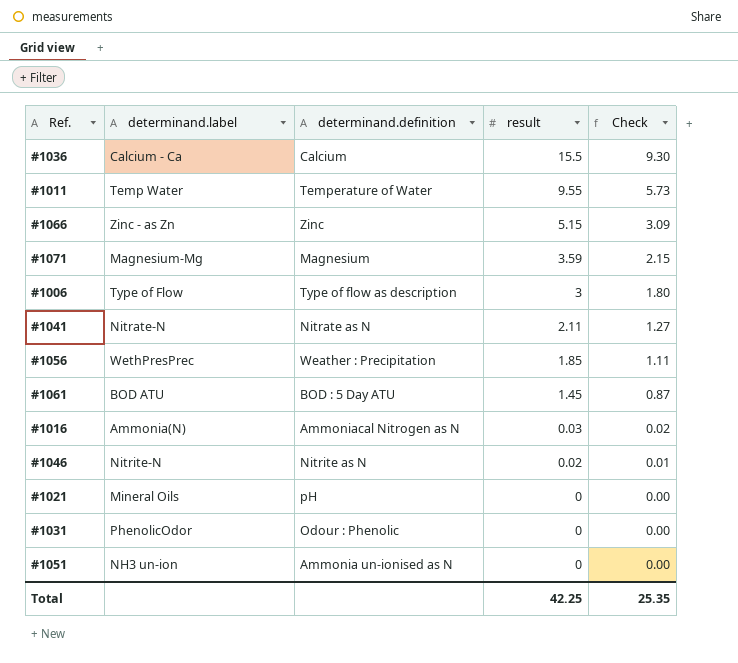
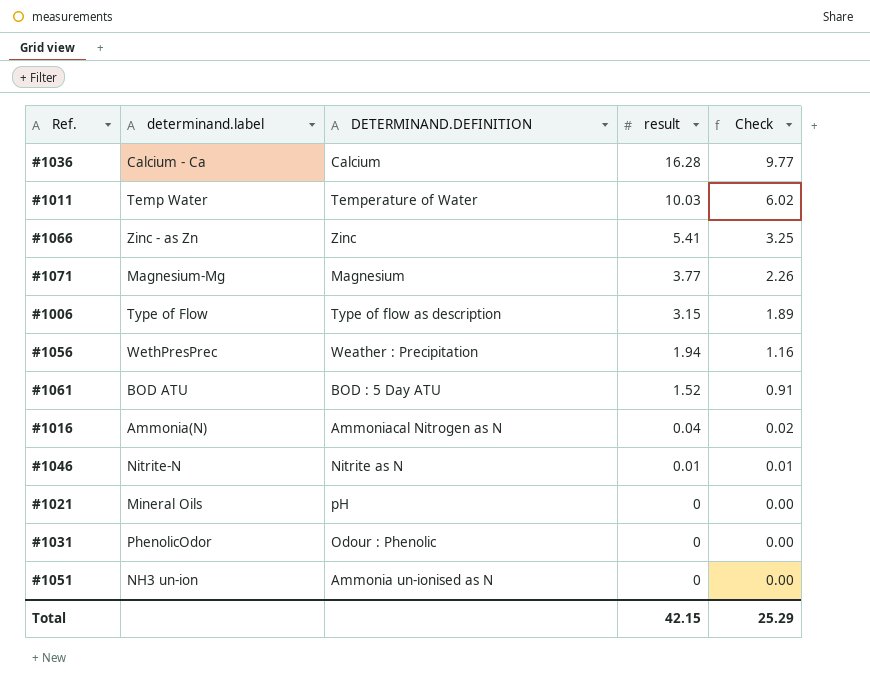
column name: determinand.definition -> DETERMINAND.DEFINITION
row #1041: Nitrate-N | Nitrate as N | 2.11 | 1.27 -> none
#1036 | result: 15.5 -> 16.28
#1036 | Check: 9.30 -> 9.77
#1011 | result: 9.55 -> 10.03
#1011 | Check: 5.73 -> 6.02
#1066 | result: 5.15 -> 5.41
#1066 | Check: 3.09 -> 3.25
#1071 | result: 3.59 -> 3.77
#1071 | Check: 2.15 -> 2.26
#1006 | result: 3 -> 3.15
#1006 | Check: 1.80 -> 1.89
#1056 | result: 1.85 -> 1.94
#1056 | Check: 1.11 -> 1.16
#1061 | result: 1.45 -> 1.52
#1061 | Check: 0.87 -> 0.91
#1016 | result: 0.03 -> 0.04
#1046 | result: 0.02 -> 0.01
Total | result: 42.25 -> 42.15
Total | Check: 25.35 -> 25.29

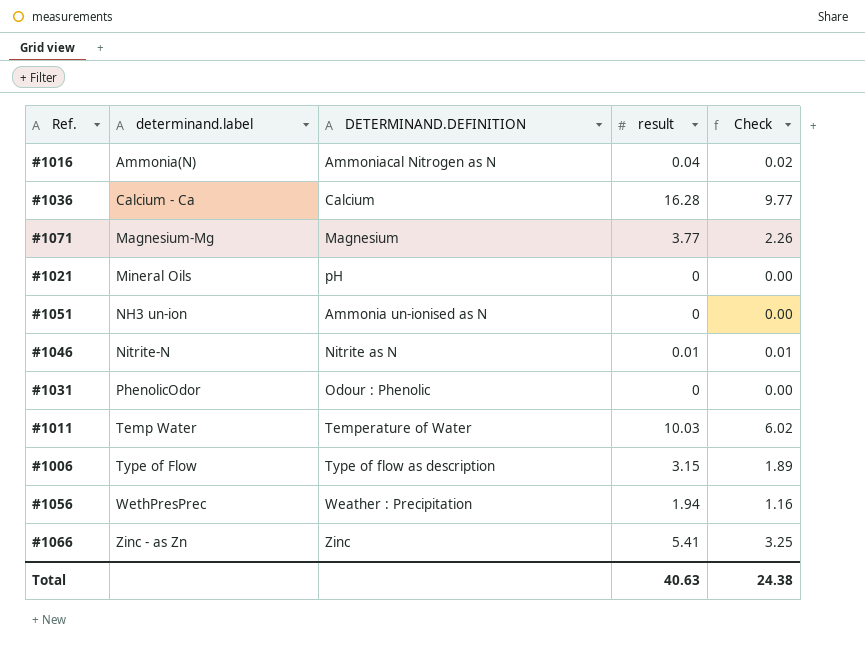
row order: result descending -> determinand.label ascending
row #1061: BOD ATU | BOD : 5 Day ATU | 1.52 | 0.91 -> none
Total | result: 42.15 -> 40.63
Total | Check: 25.29 -> 24.38

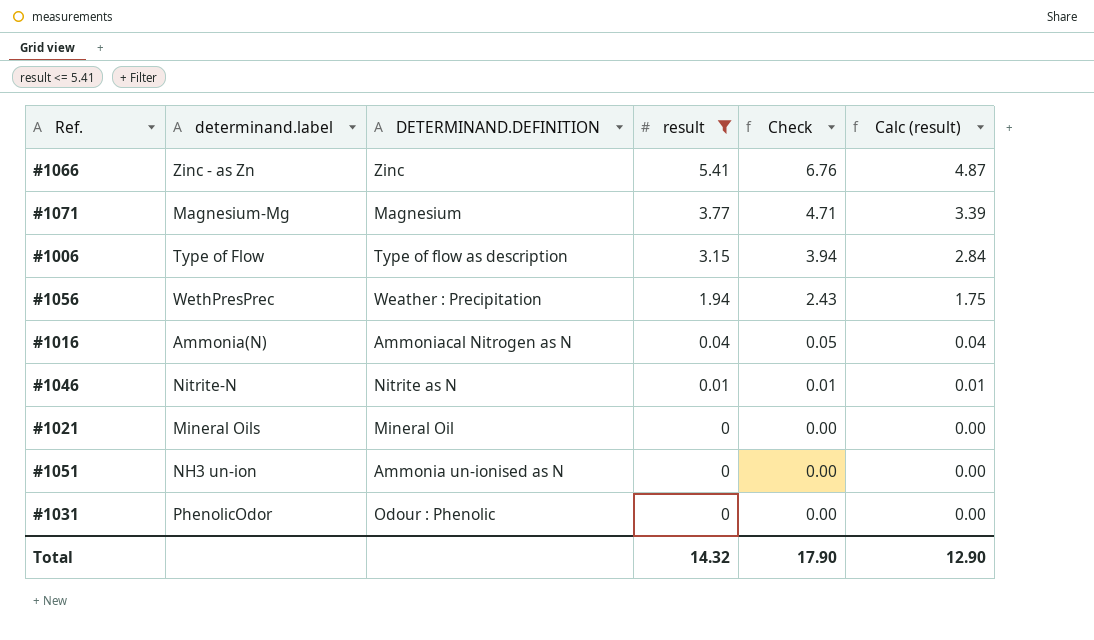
filter: none -> result <= 5.41
row order: determinand.label ascending -> result descending
column Check | formula: [result] * 0.6 -> [result] * 1.25
column Calc (result) | formula: none -> [result] * 0.9
#1021 | DETERMINAND.DEFINITION: pH -> Mineral Oil
Total | result: 40.63 -> 14.32
Total | Check: 24.38 -> 17.90

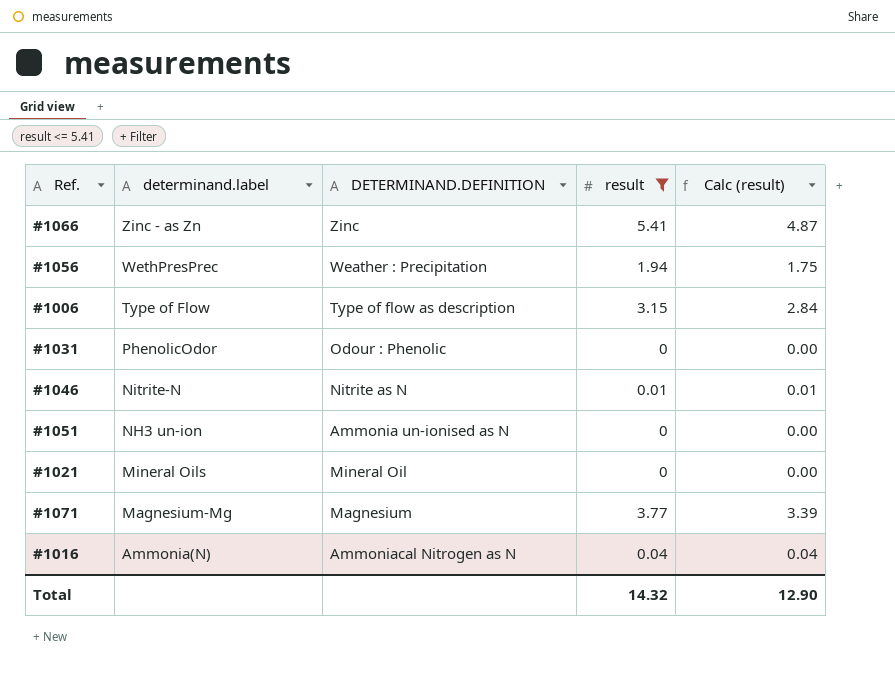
row order: result descending -> determinand.label descending
column Check | formula: [result] * 1.25 -> none

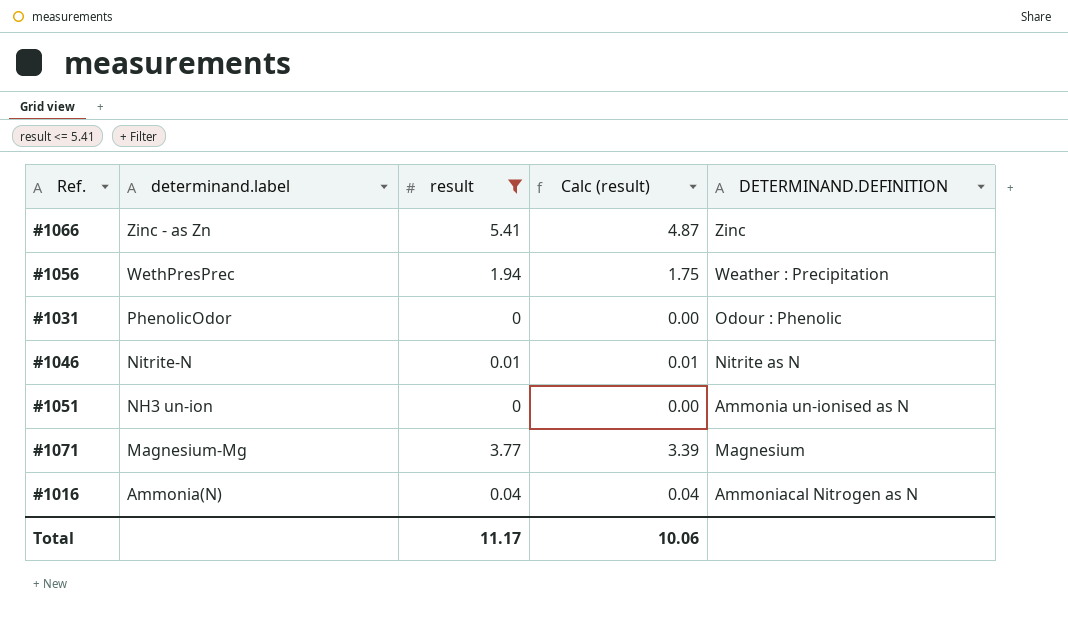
column DETERMINAND.DEFINITION | position: 3 -> 5
row #1006: Type of Flow | Type of flow as description | 3.15 | 2.84 -> none
row #1021: Mineral Oils | Mineral Oil | 0 | 0.00 -> none
Total | result: 14.32 -> 11.17
Total | Calc (result): 12.90 -> 10.06

